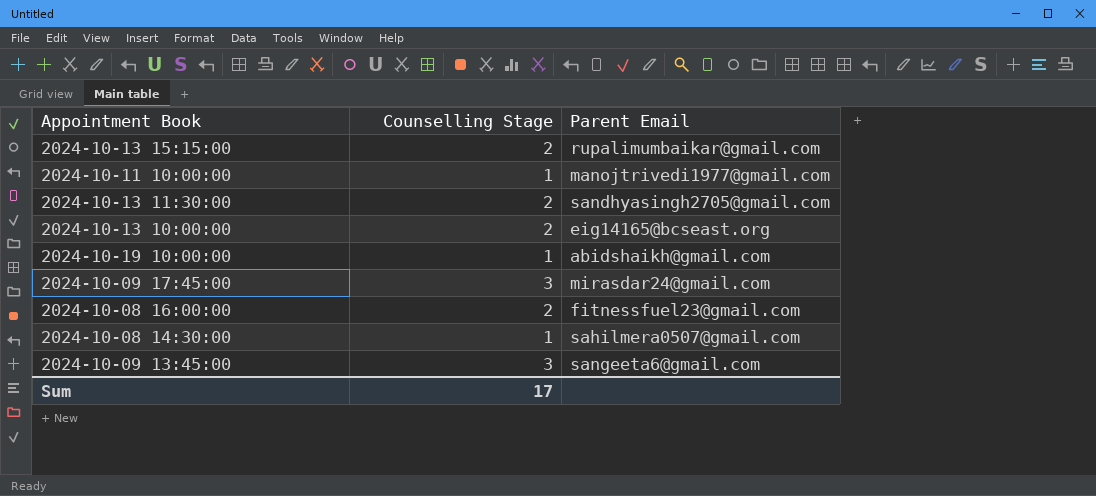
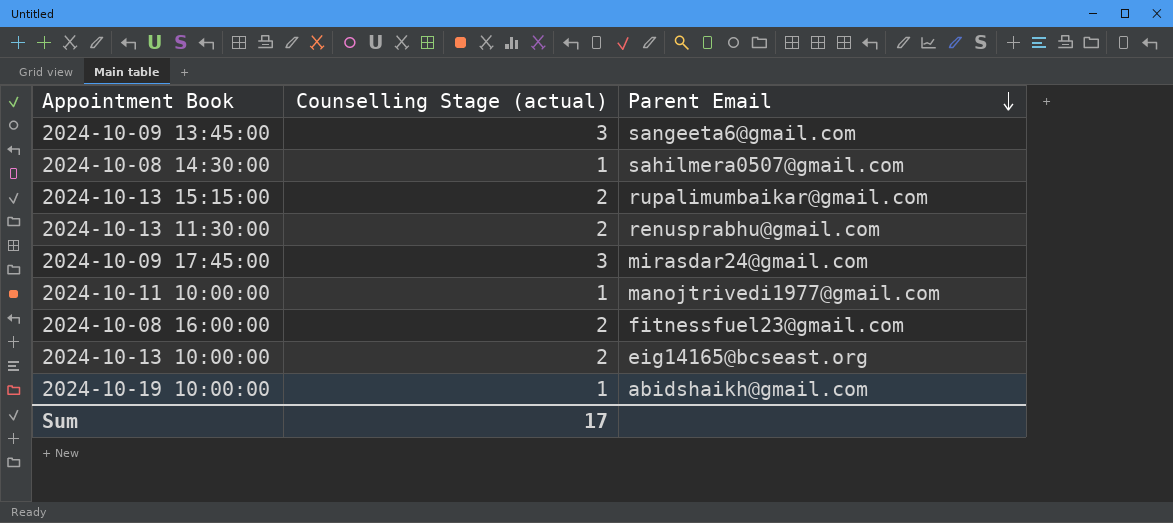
row order: none -> Parent Email descending
column name: Counselling Stage -> Counselling Stage (actual)
2024-10-13 11:30:00 | Parent Email: sandhyasingh2705@gmail.com -> renusprabhu@gmail.com

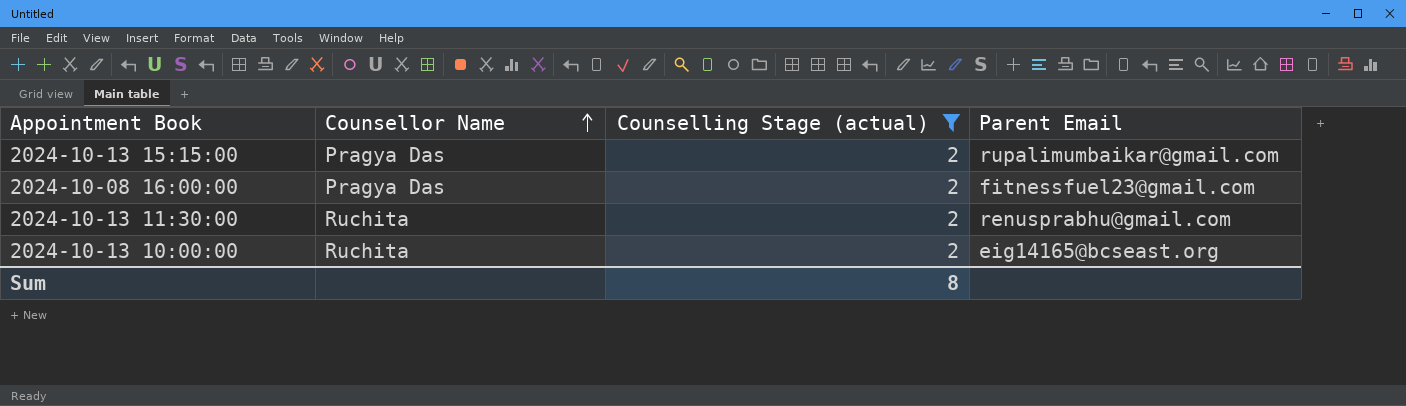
filter: none -> Counselling Stage (actual) = 2
row order: Parent Email descending -> Counsellor Name ascending
column Counsellor Name | position: none -> 2
Sum | Counselling Stage (actual): 17 -> 8

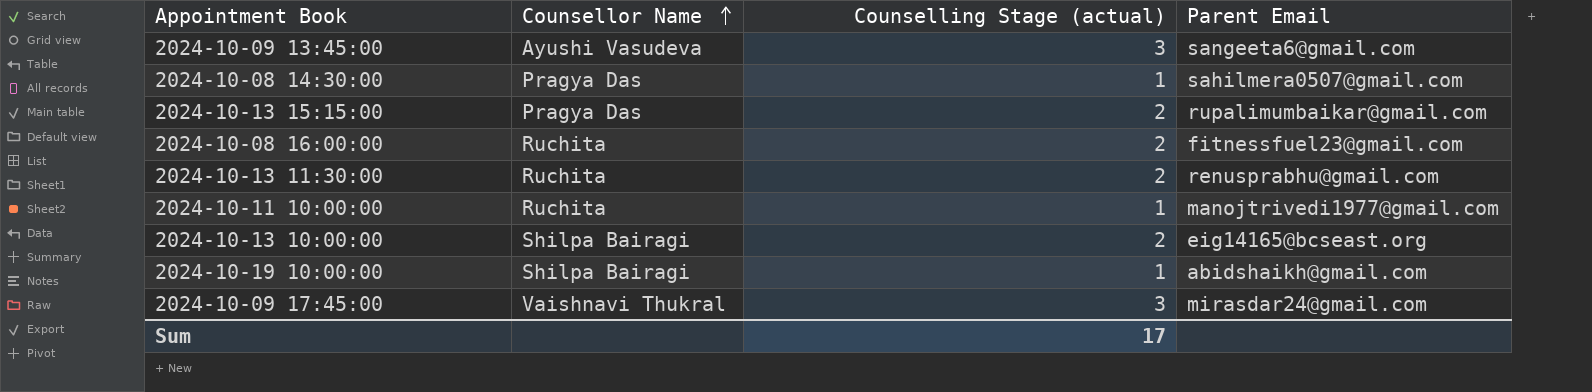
filter: Counselling Stage (actual) = 2 -> none
2024-10-08 16:00:00 | Counsellor Name: Pragya Das -> Ruchita
2024-10-13 10:00:00 | Counsellor Name: Ruchita -> Shilpa Bairagi
Sum | Counselling Stage (actual): 8 -> 17

